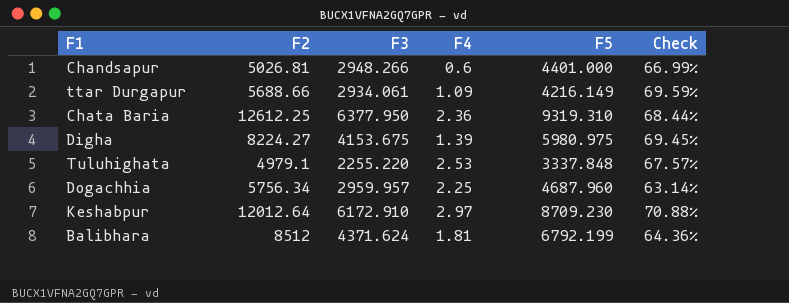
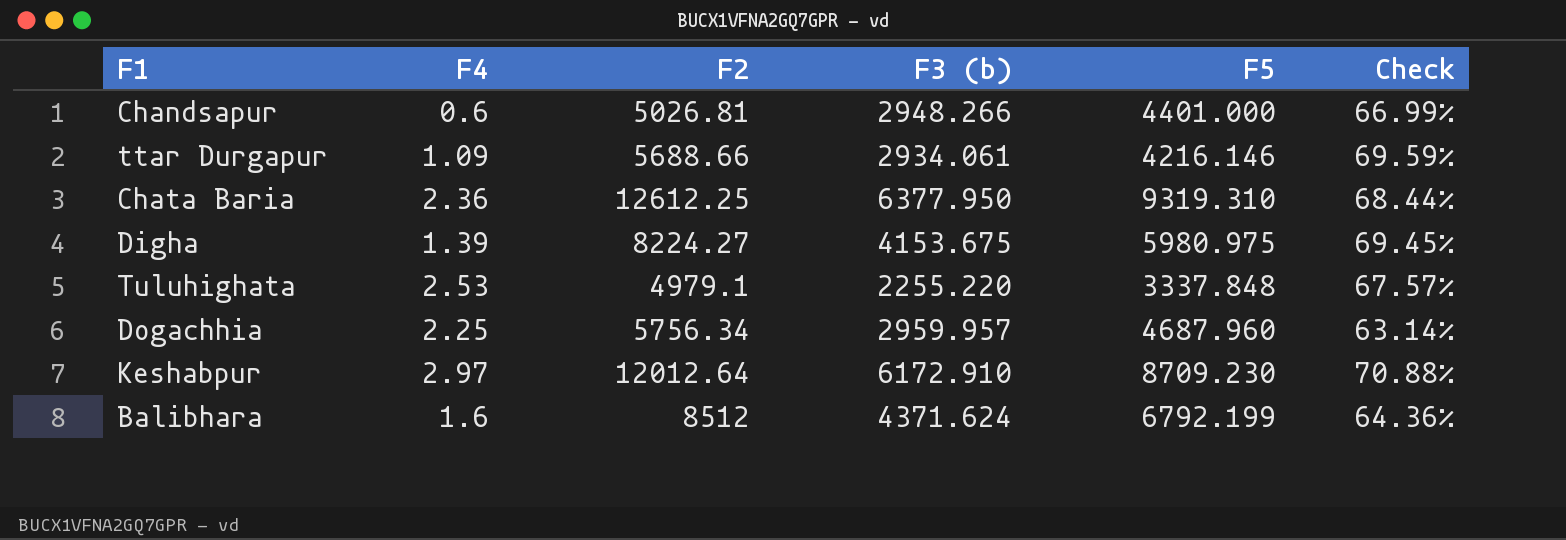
column F4 | position: 4 -> 2
column name: F3 -> F3 (b)
ttar Durgapur | F5: 4216.149 -> 4216.146
Balibhara | F4: 1.81 -> 1.6

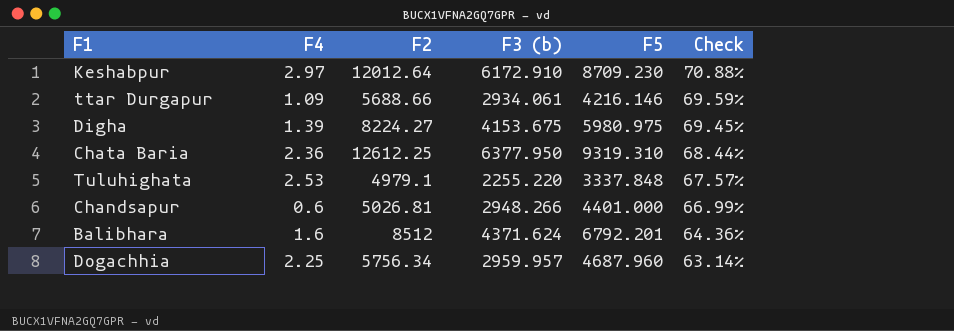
row order: none -> Check descending
Balibhara | F5: 6792.199 -> 6792.201

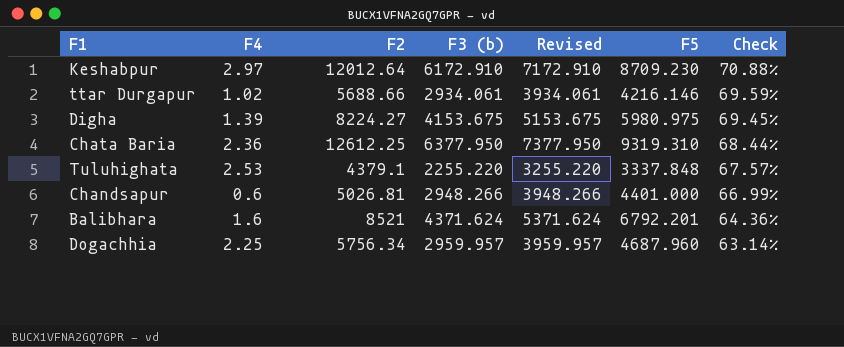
column Revised | formula: none -> [F3 (b)] + 1000
ttar Durgapur | F4: 1.09 -> 1.02
Tuluhighata | F2: 4979.1 -> 4379.1
Balibhara | F2: 8512 -> 8521

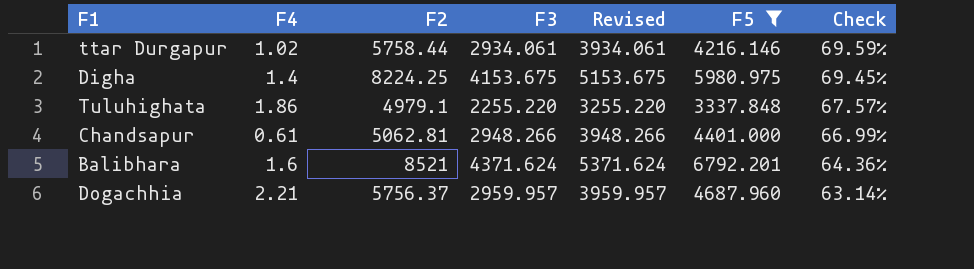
filter: none -> F5 <= 6792.201
column name: F3 (b) -> F3
ttar Durgapur | F2: 5688.66 -> 5758.44
Digha | F4: 1.39 -> 1.4
Digha | F2: 8224.27 -> 8224.25
Tuluhighata | F4: 2.53 -> 1.86
Tuluhighata | F2: 4379.1 -> 4979.1
Chandsapur | F4: 0.6 -> 0.61
Chandsapur | F2: 5026.81 -> 5062.81
Dogachhia | F4: 2.25 -> 2.21
Dogachhia | F2: 5756.34 -> 5756.37

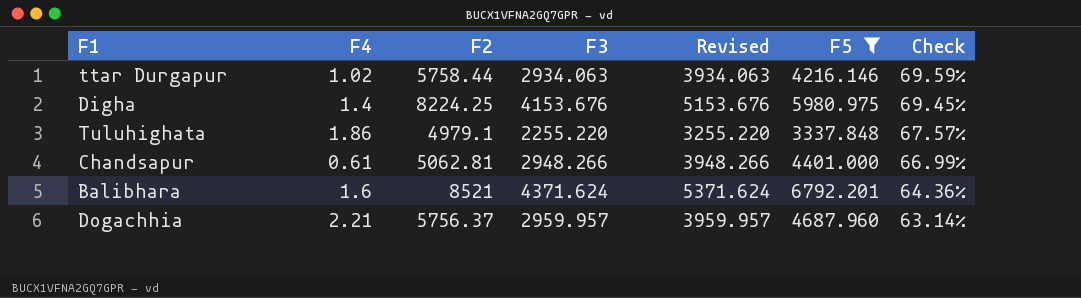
ttar Durgapur | F3: 2934.061 -> 2934.063
ttar Durgapur | Revised: 3934.061 -> 3934.063
Digha | F3: 4153.675 -> 4153.676
Digha | Revised: 5153.675 -> 5153.676

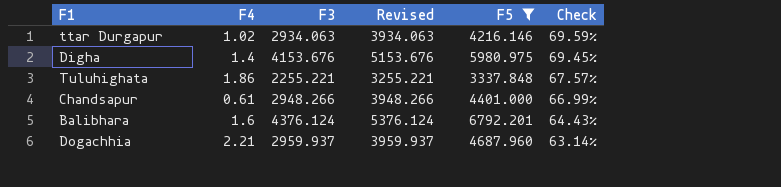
column F2 | position: 3 -> none
Tuluhighata | F3: 2255.220 -> 2255.221
Tuluhighata | Revised: 3255.220 -> 3255.221
Balibhara | F3: 4371.624 -> 4376.124
Balibhara | Revised: 5371.624 -> 5376.124
Balibhara | Check: 64.36% -> 64.43%
Dogachhia | F3: 2959.957 -> 2959.937
Dogachhia | Revised: 3959.957 -> 3959.937

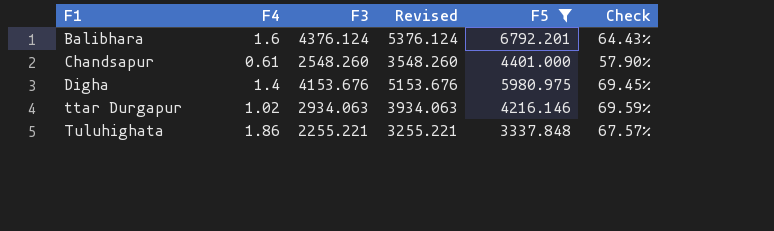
row order: Check descending -> F1 ascending
row Dogachhia: 2.21 | 2959.937 | 3959.937 | 4687.960 | 63.14% -> none
Chandsapur | F3: 2948.266 -> 2548.260
Chandsapur | Revised: 3948.266 -> 3548.260
Chandsapur | Check: 66.99% -> 57.90%

